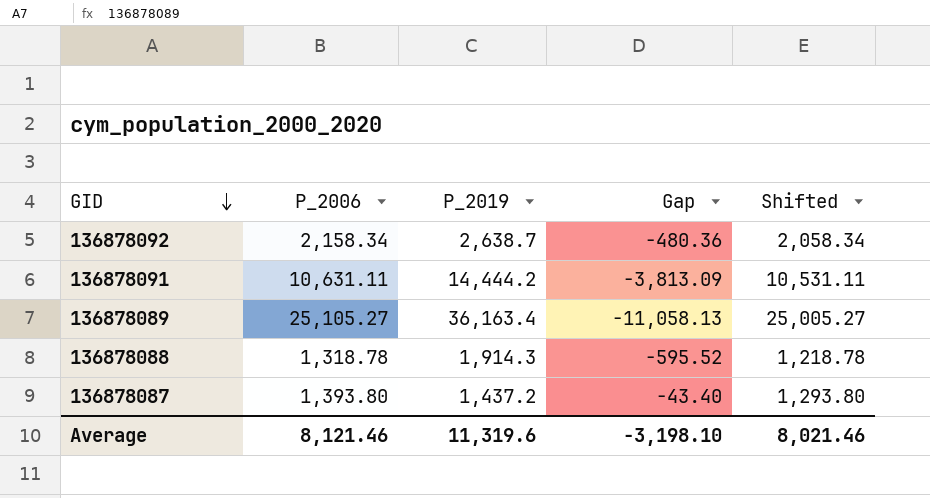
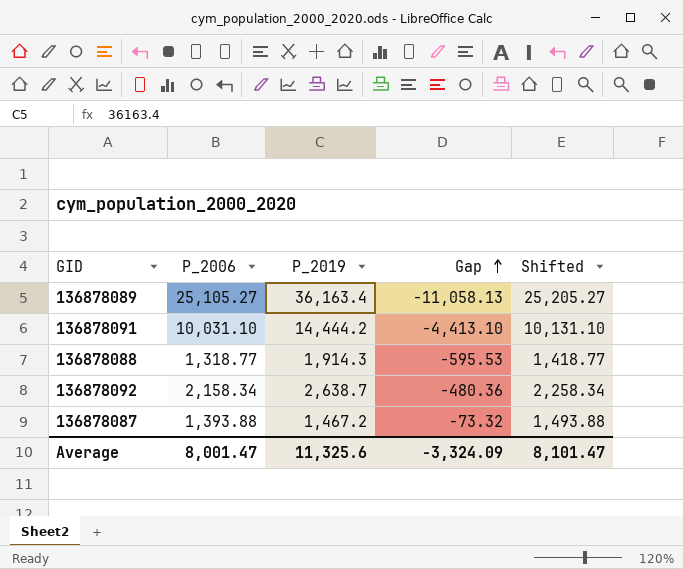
row order: GID descending -> Gap ascending
column Shifted | formula: [P_2006] - 100 -> [P_2006] + 100
136878091 | P_2006: 10,631.11 -> 10,031.10
136878091 | Gap: -3,813.09 -> -4,413.10
136878088 | P_2006: 1,318.78 -> 1,318.77
136878088 | Gap: -595.52 -> -595.53
136878087 | P_2006: 1,393.80 -> 1,393.88
136878087 | P_2019: 1,437.2 -> 1,467.2
136878087 | Gap: -43.40 -> -73.32
Average | P_2006: 8,121.46 -> 8,001.47
Average | P_2019: 11,319.6 -> 11,325.6
Average | Gap: -3,198.10 -> -3,324.09
Average | Shifted: 8,021.46 -> 8,101.47

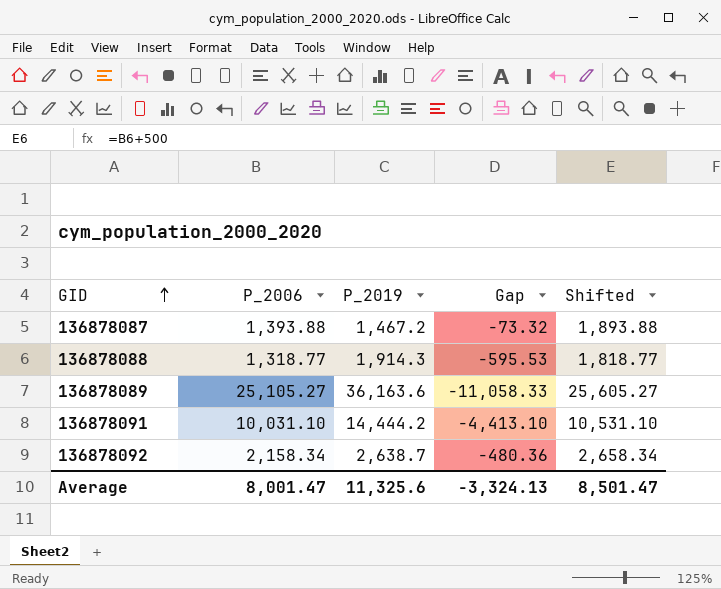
row order: Gap ascending -> GID ascending
column Shifted | formula: [P_2006] + 100 -> [P_2006] + 500
136878089 | P_2019: 36,163.4 -> 36,163.6
136878089 | Gap: -11,058.13 -> -11,058.33
Average | Gap: -3,324.09 -> -3,324.13
Average | Shifted: 8,101.47 -> 8,501.47

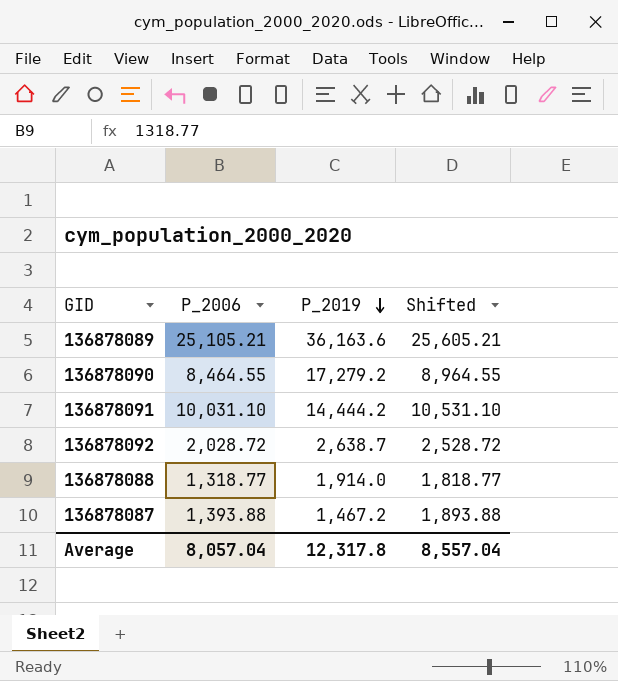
row order: GID ascending -> P_2019 descending
column Gap | formula: [P_2006] - [P_2019] -> none
136878089 | P_2006: 25,105.27 -> 25,105.21
136878089 | Shifted: 25,605.27 -> 25,605.21
row 136878090: none -> 8,464.55 | 17,279.2 | 8,964.55
136878092 | P_2006: 2,158.34 -> 2,028.72
136878092 | Shifted: 2,658.34 -> 2,528.72
136878088 | P_2019: 1,914.3 -> 1,914.0
Average | P_2006: 8,001.47 -> 8,057.04
Average | P_2019: 11,325.6 -> 12,317.8
Average | Shifted: 8,501.47 -> 8,557.04

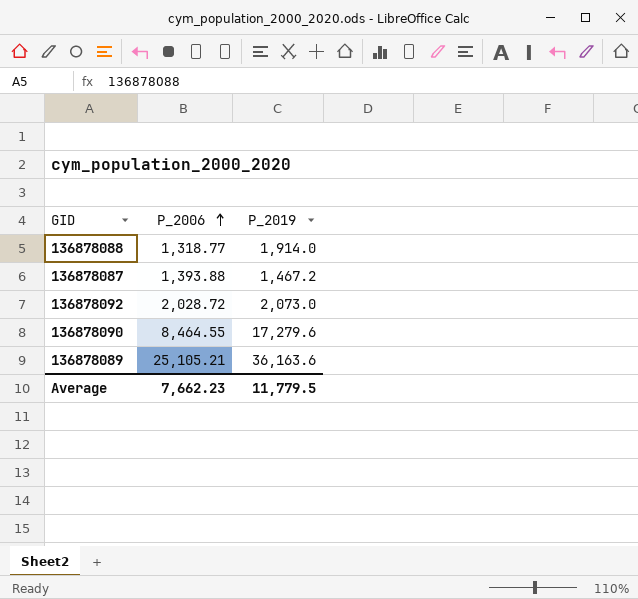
row order: P_2019 descending -> P_2006 ascending
column Shifted | formula: [P_2006] + 500 -> none
row 136878091: 10,031.10 | 14,444.2 | 10,531.10 -> none
136878092 | P_2019: 2,638.7 -> 2,073.0
136878090 | P_2019: 17,279.2 -> 17,279.6
Average | P_2006: 8,057.04 -> 7,662.23
Average | P_2019: 12,317.8 -> 11,779.5

